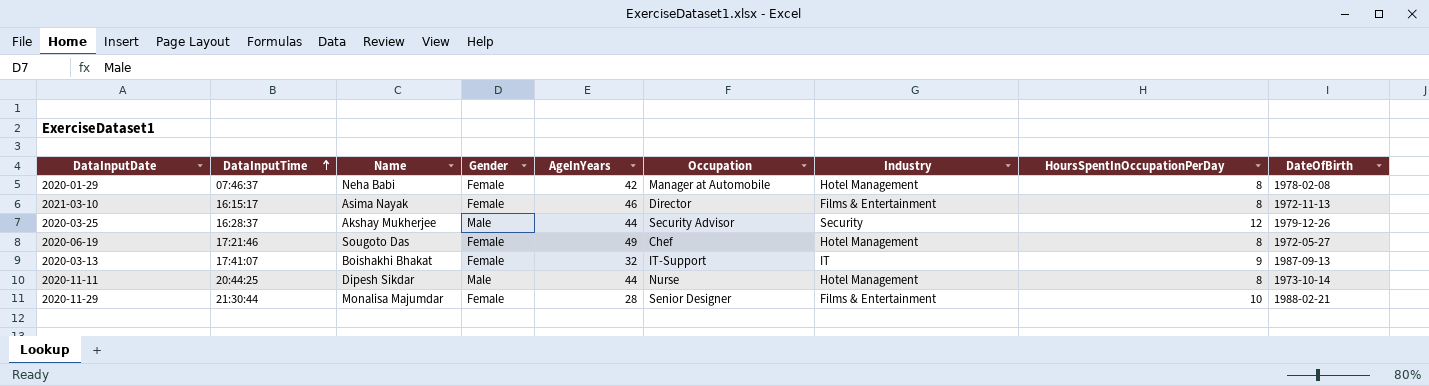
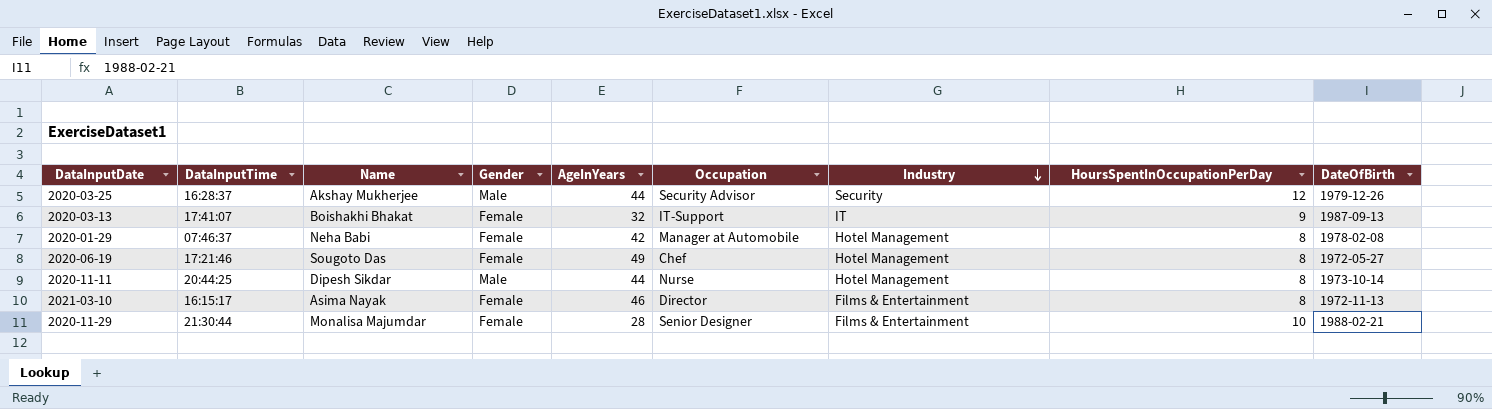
row order: DataInputTime ascending -> Industry descending

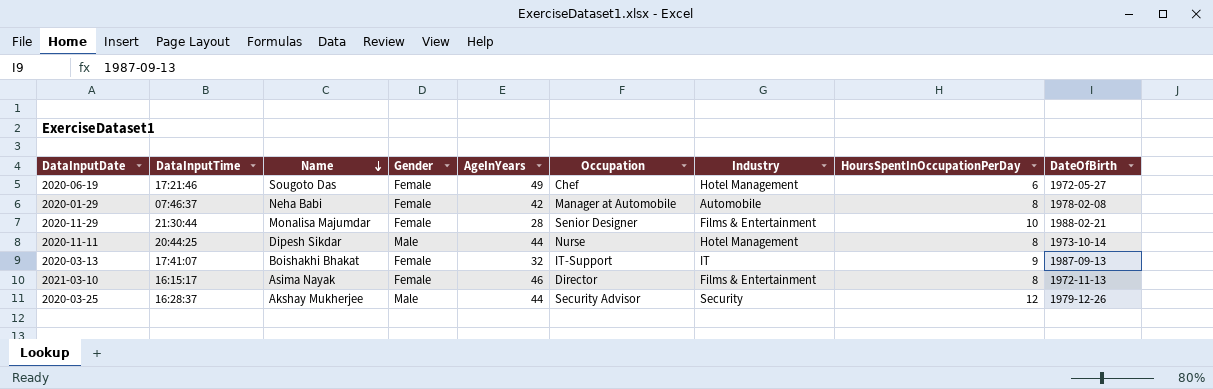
row order: Industry descending -> Name descending
2020-06-19 | HoursSpentInOccupationPerDay: 8 -> 6
2020-01-29 | Industry: Hotel Management -> Automobile

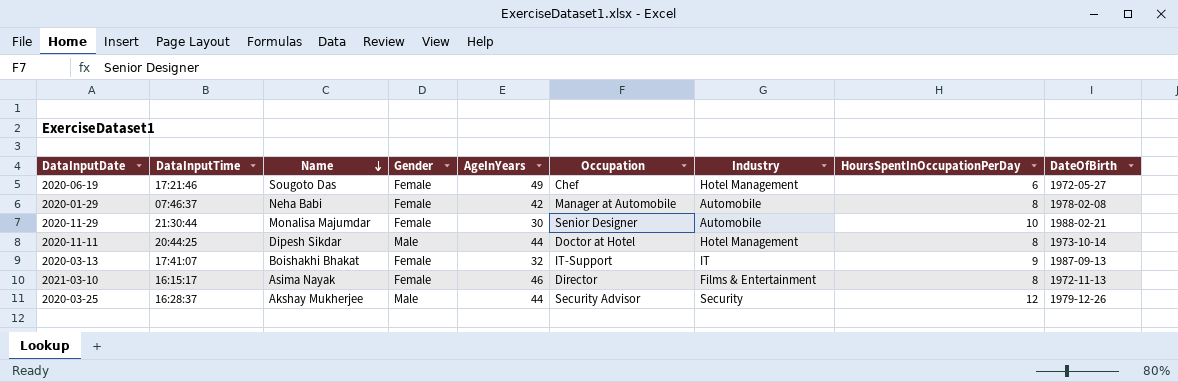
2020-11-29 | AgeInYears: 28 -> 30
2020-11-29 | Industry: Films & Entertainment -> Automobile
2020-11-11 | Occupation: Nurse -> Doctor at Hotel

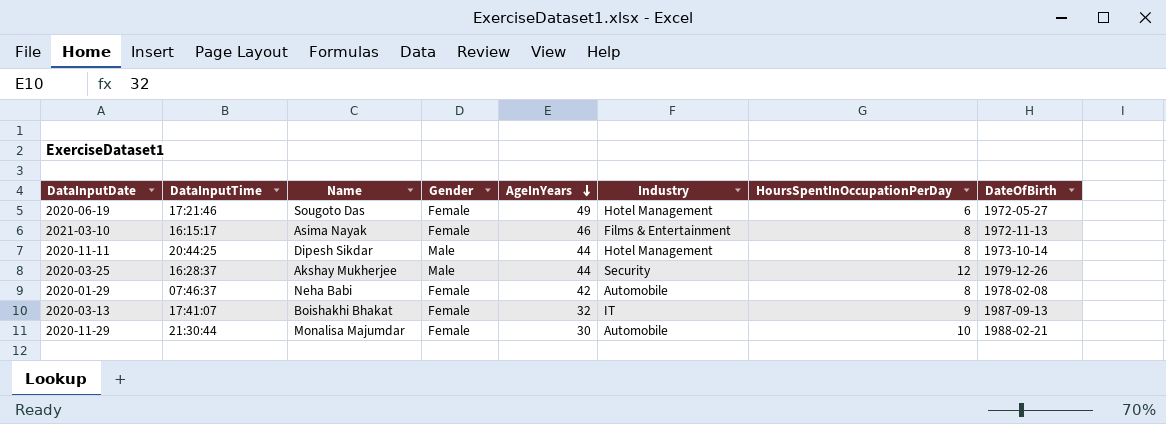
row order: Name descending -> AgeInYears descending
column Occupation | position: 6 -> none

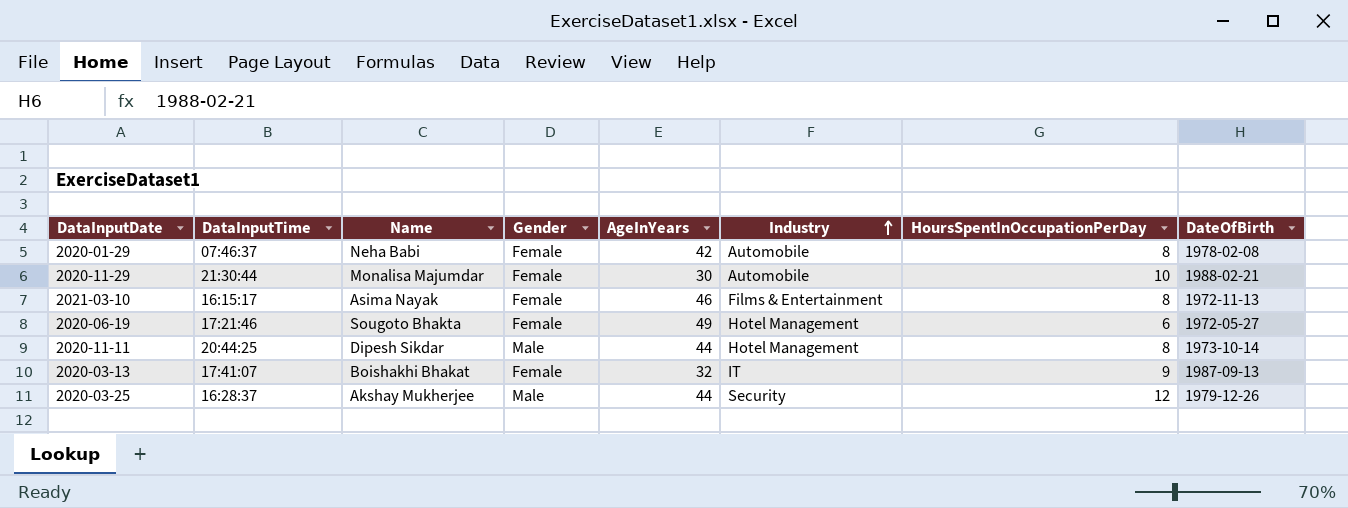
row order: AgeInYears descending -> Industry ascending
2020-06-19 | Name: Sougoto Das -> Sougoto Bhakta

